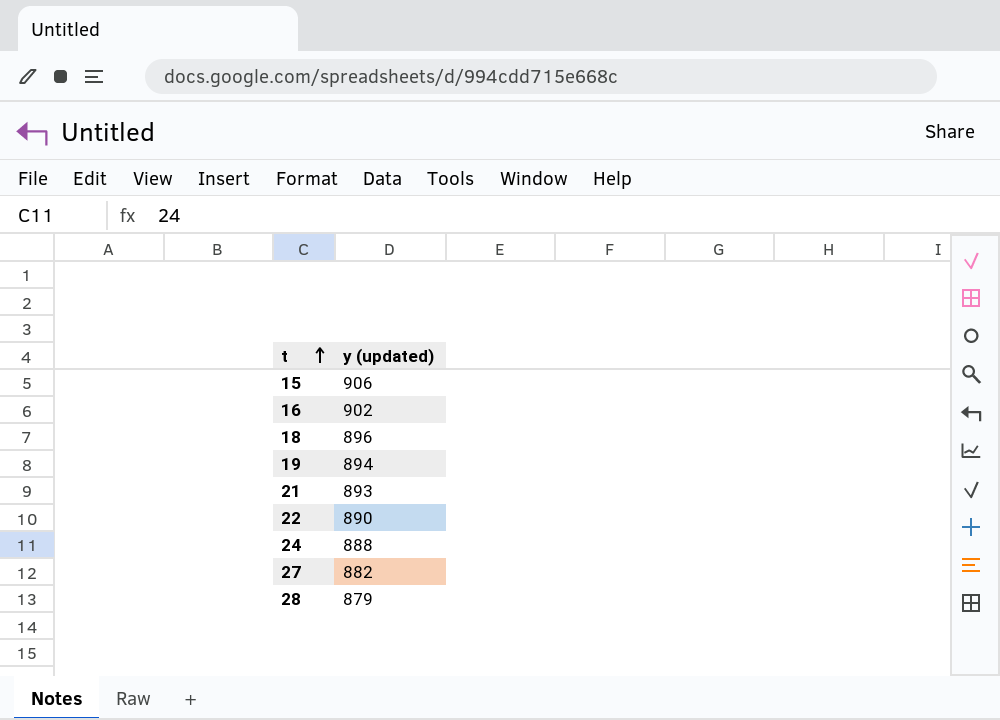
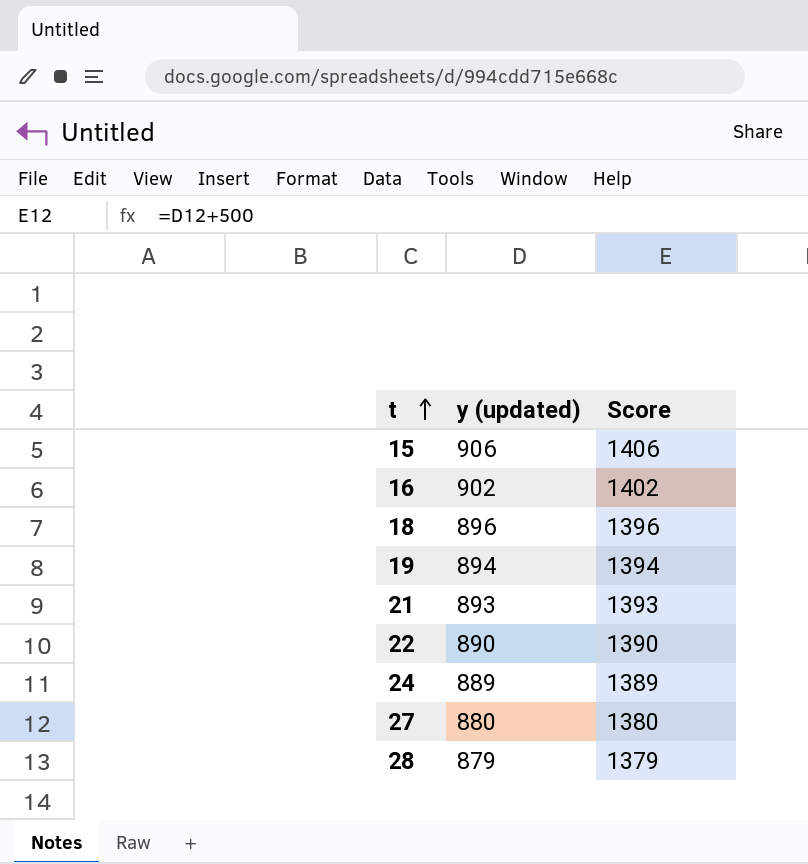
column Score | formula: none -> [y (updated)] + 500
24 | y (updated): 888 -> 889
27 | y (updated): 882 -> 880

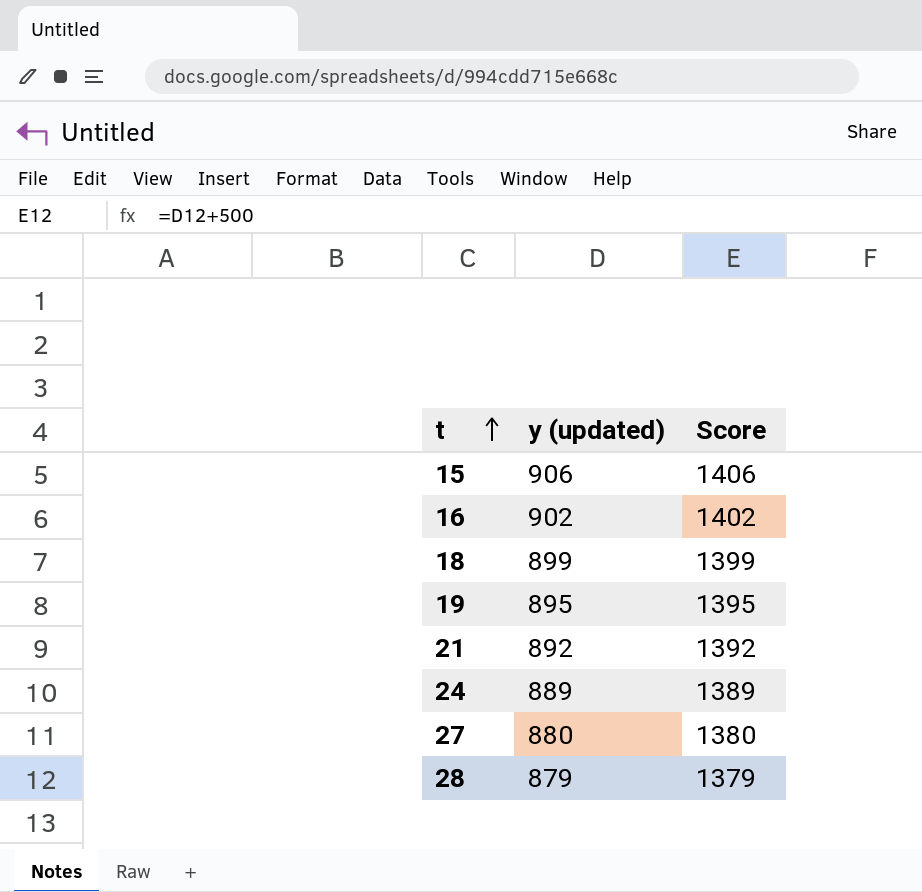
row 22: 890 | 1390 -> none
18 | y (updated): 896 -> 899
18 | Score: 1396 -> 1399
19 | y (updated): 894 -> 895
19 | Score: 1394 -> 1395
21 | y (updated): 893 -> 892
21 | Score: 1393 -> 1392

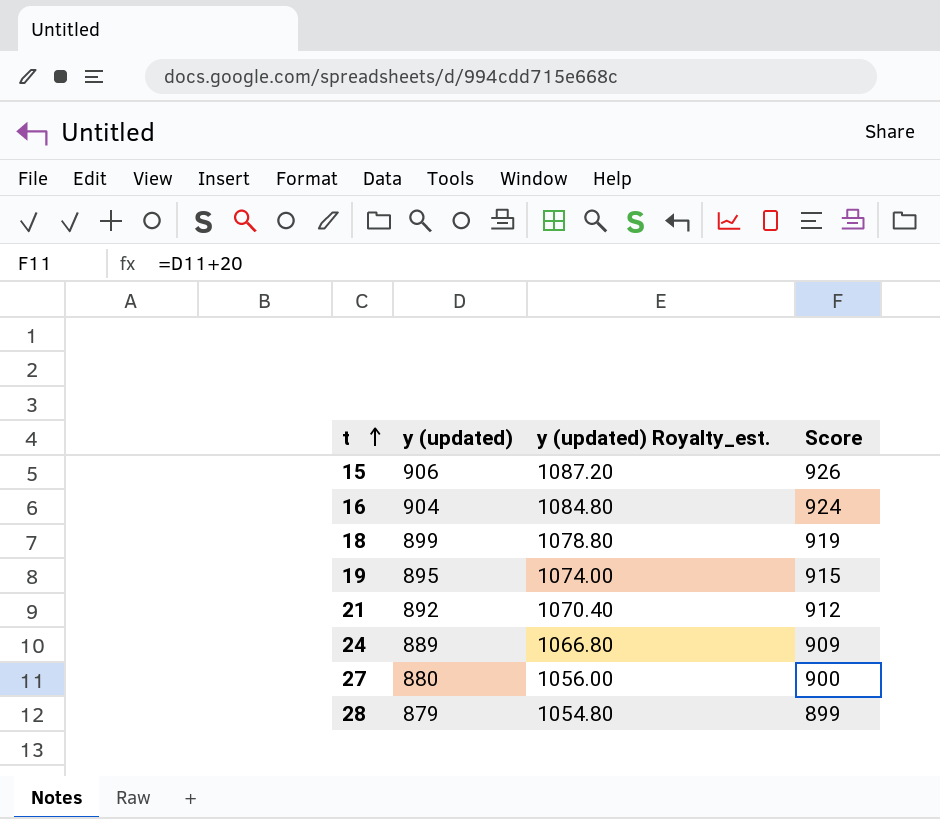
column y (updated) Royalty_est. | formula: none -> [y (updated)] * 1.2
column Score | formula: [y (updated)] + 500 -> [y (updated)] + 20
16 | y (updated): 902 -> 904

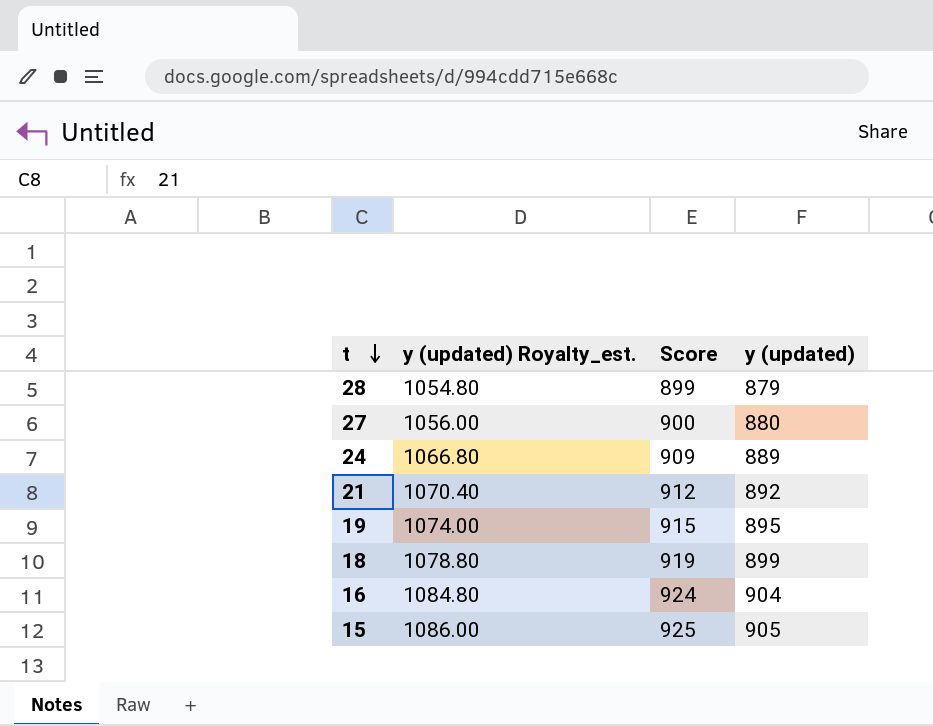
row order: t ascending -> t descending
column y (updated) | position: 2 -> 4
15 | y (updated) Royalty_est.: 1087.20 -> 1086.00
15 | Score: 926 -> 925
15 | y (updated): 906 -> 905

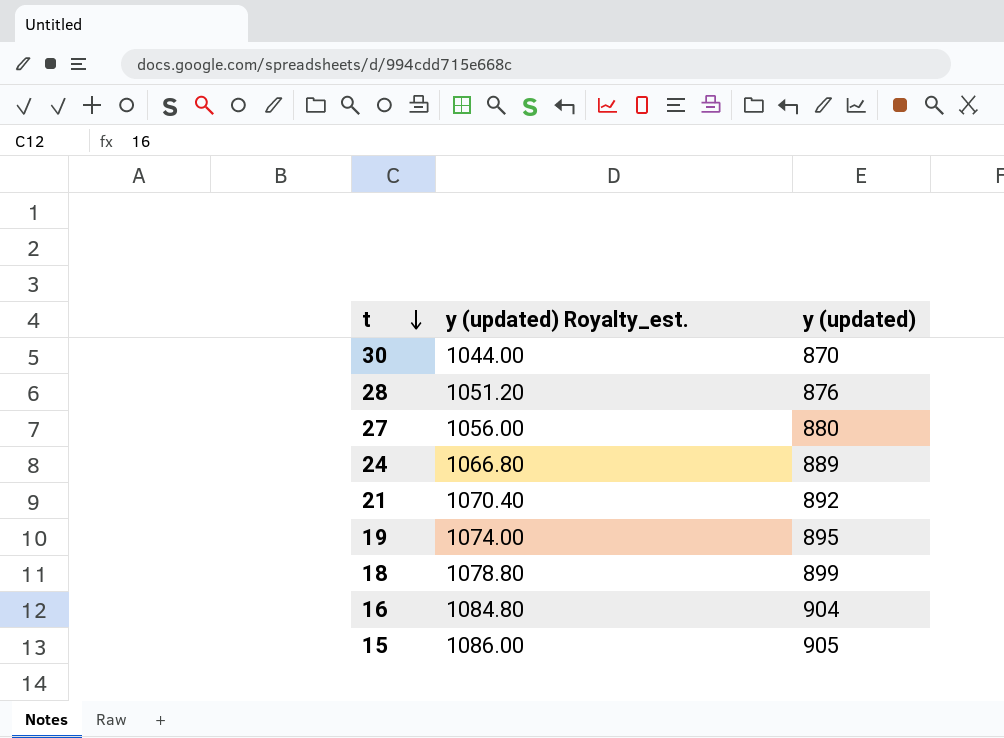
column Score | formula: [y (updated)] + 20 -> none
row 30: none -> 1044.00 | 870
28 | y (updated) Royalty_est.: 1054.80 -> 1051.20
28 | y (updated): 879 -> 876

